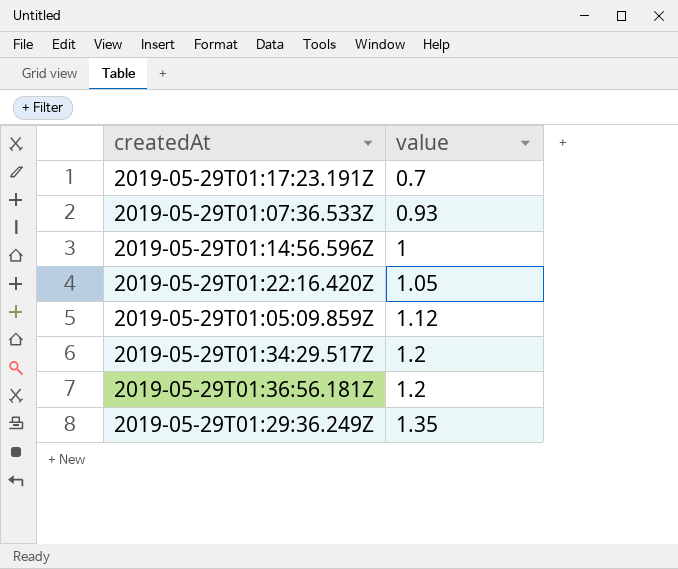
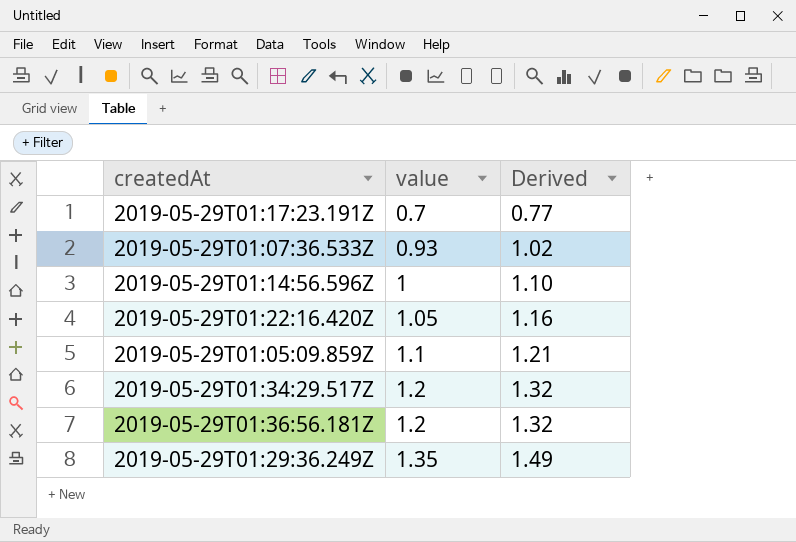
column Derived | formula: none -> [value] * 1.1
2019-05-29T01:05:09.859Z | value: 1.12 -> 1.1

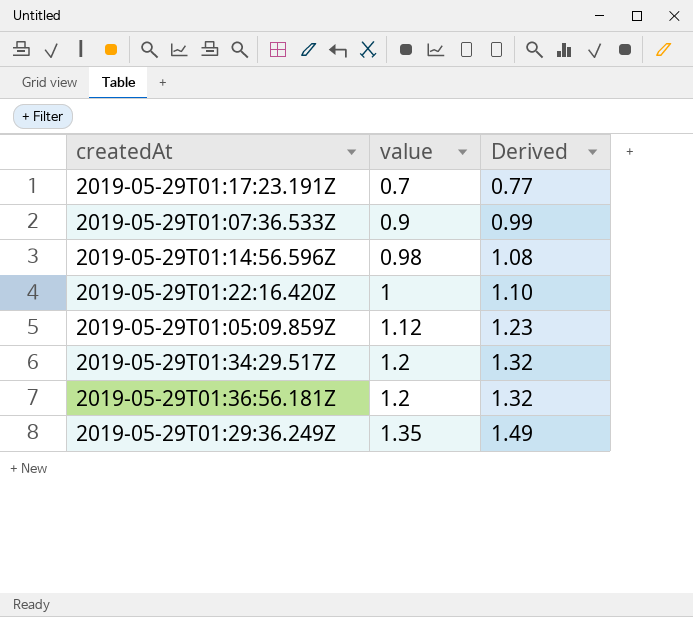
2019-05-29T01:07:36.533Z | value: 0.93 -> 0.9
2019-05-29T01:07:36.533Z | Derived: 1.02 -> 0.99
2019-05-29T01:14:56.596Z | value: 1 -> 0.98
2019-05-29T01:14:56.596Z | Derived: 1.10 -> 1.08
2019-05-29T01:22:16.420Z | value: 1.05 -> 1
2019-05-29T01:22:16.420Z | Derived: 1.16 -> 1.10
2019-05-29T01:05:09.859Z | value: 1.1 -> 1.12
2019-05-29T01:05:09.859Z | Derived: 1.21 -> 1.23

